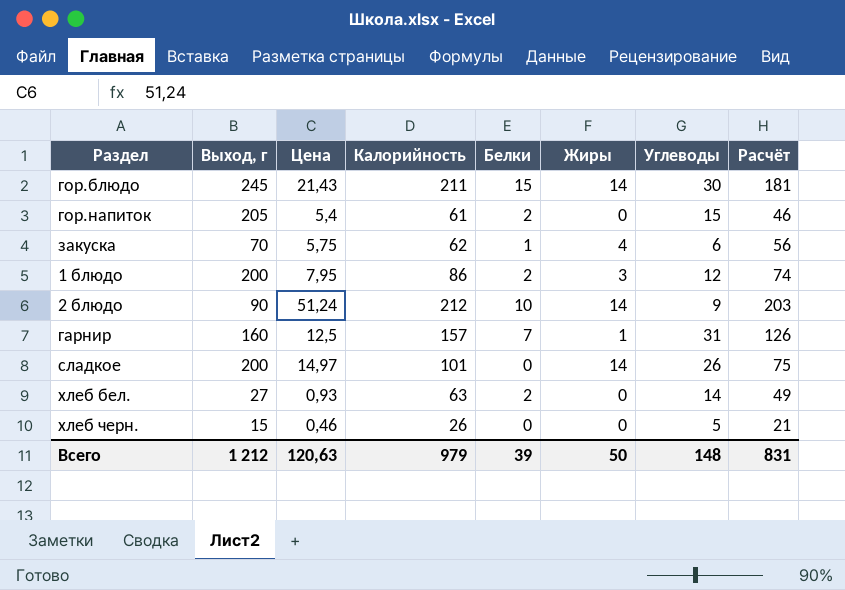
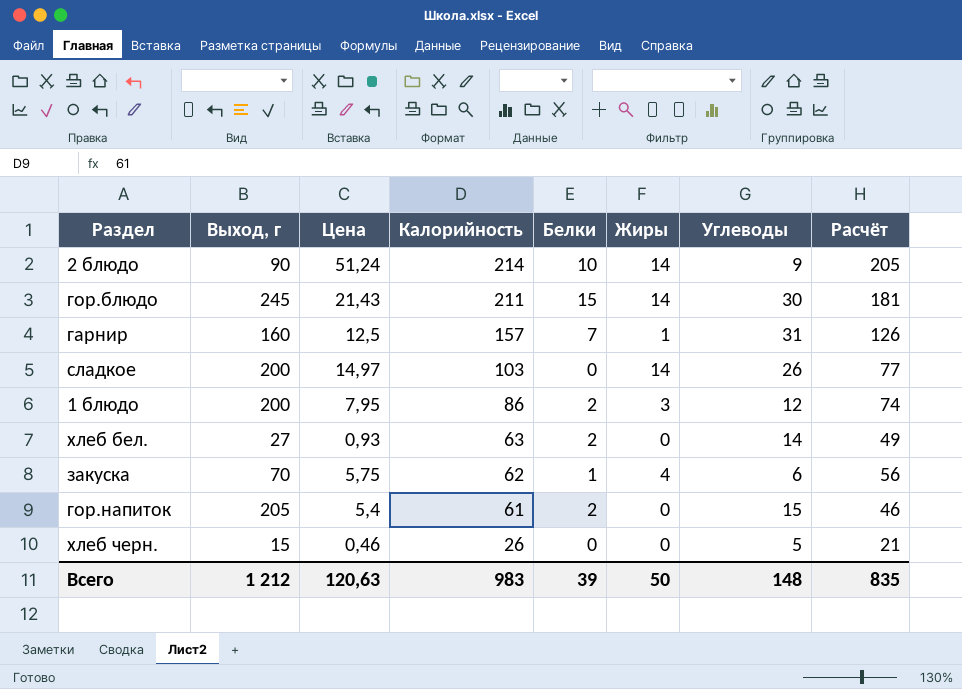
row order: none -> Калорийность descending
2 блюдо | Калорийность: 212 -> 214
2 блюдо | Расчёт: 203 -> 205
сладкое | Калорийность: 101 -> 103
сладкое | Расчёт: 75 -> 77
Всего | Калорийность: 979 -> 983
Всего | Расчёт: 831 -> 835

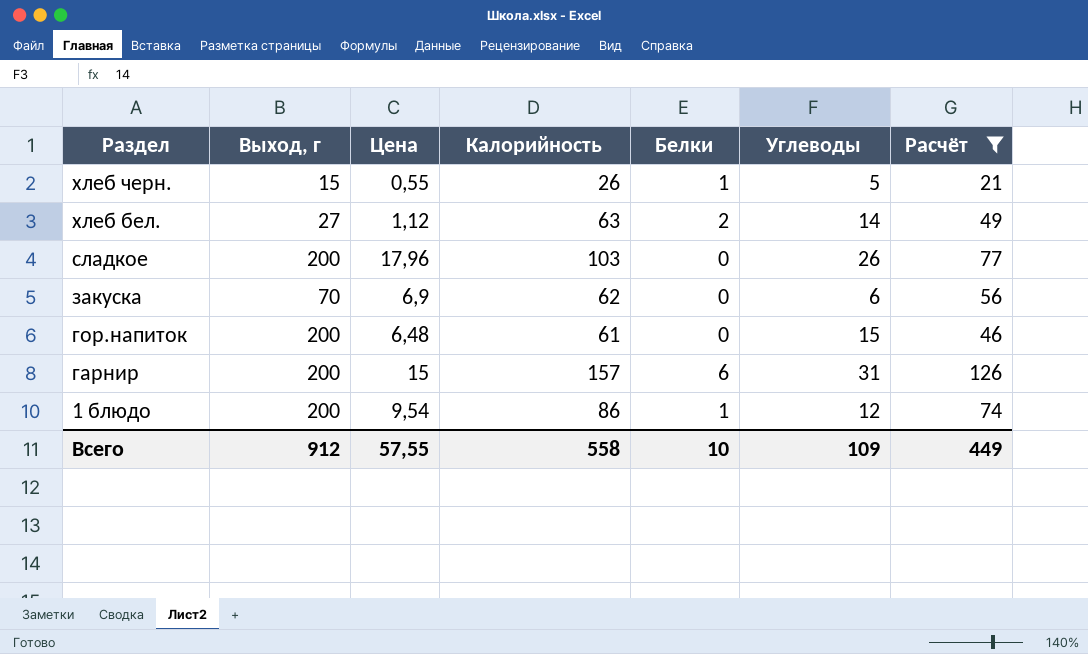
filter: none -> Расчёт <= 126
row order: Калорийность descending -> Раздел descending
column Жиры | position: 6 -> none
хлеб черн. | Цена: 0,46 -> 0,55
хлеб черн. | Белки: 0 -> 1
хлеб бел. | Цена: 0,93 -> 1,12
сладкое | Цена: 14,97 -> 17,96
закуска | Цена: 5,75 -> 6,9
закуска | Белки: 1 -> 0
гор.напиток | Выход, г: 205 -> 200
гор.напиток | Цена: 5,4 -> 6,48
гор.напиток | Белки: 2 -> 0
гарнир | Выход, г: 160 -> 200
гарнир | Цена: 12,5 -> 15
гарнир | Белки: 7 -> 6
1 блюдо | Цена: 7,95 -> 9,54
1 блюдо | Белки: 2 -> 1
Всего | Выход, г: 1 212 -> 912
Всего | Цена: 120,63 -> 57,55
Всего | Калорийность: 983 -> 558
Всего | Белки: 39 -> 10
Всего | Углеводы: 148 -> 109
Всего | Расчёт: 835 -> 449

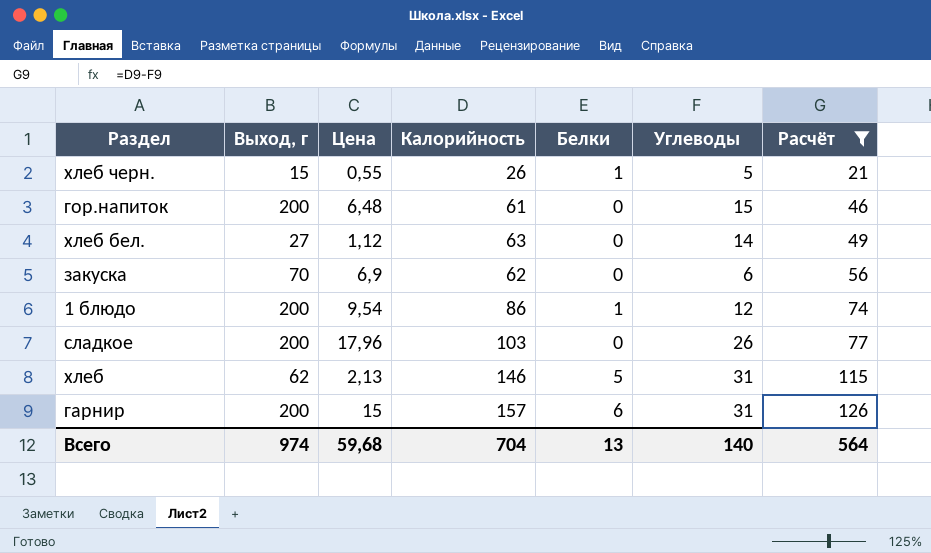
row order: Раздел descending -> Расчёт ascending
хлеб бел. | Белки: 2 -> 0
row хлеб: none -> 62 | 2,13 | 146 | 5 | 31 | 115
Всего | Выход, г: 912 -> 974
Всего | Цена: 57,55 -> 59,68
Всего | Калорийность: 558 -> 704
Всего | Белки: 10 -> 13
Всего | Углеводы: 109 -> 140
Всего | Расчёт: 449 -> 564

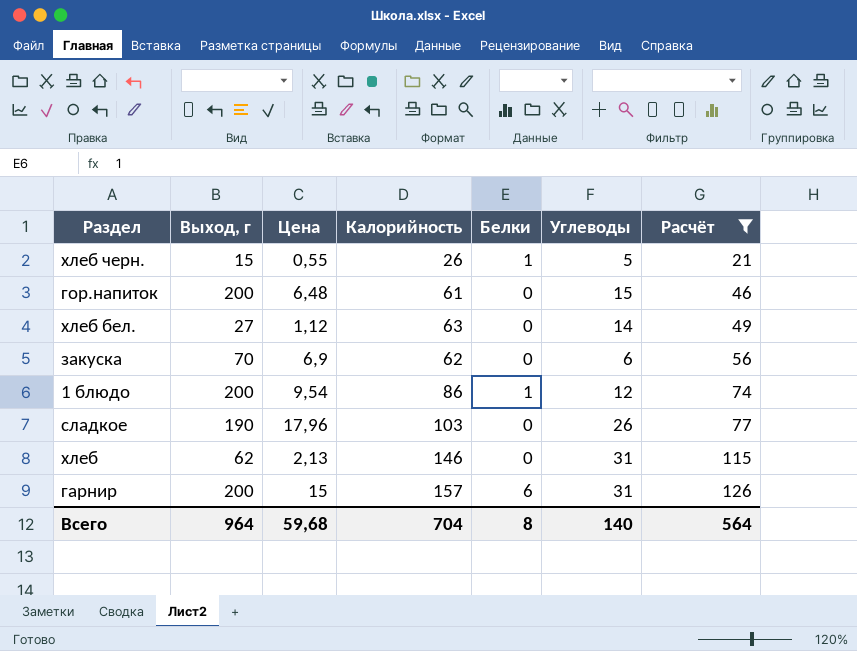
сладкое | Выход, г: 200 -> 190
хлеб | Белки: 5 -> 0
Всего | Выход, г: 974 -> 964
Всего | Белки: 13 -> 8

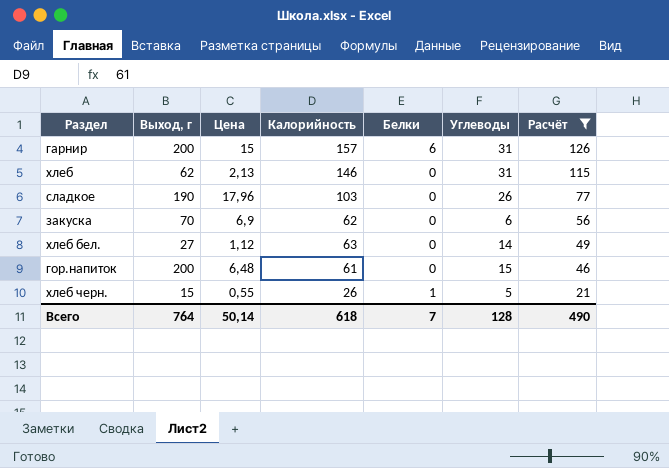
row order: Расчёт ascending -> Расчёт descending
row 1 блюдо: 200 | 9,54 | 86 | 1 | 12 | 74 -> none
Всего | Выход, г: 964 -> 764
Всего | Цена: 59,68 -> 50,14
Всего | Калорийность: 704 -> 618
Всего | Белки: 8 -> 7
Всего | Углеводы: 140 -> 128
Всего | Расчёт: 564 -> 490

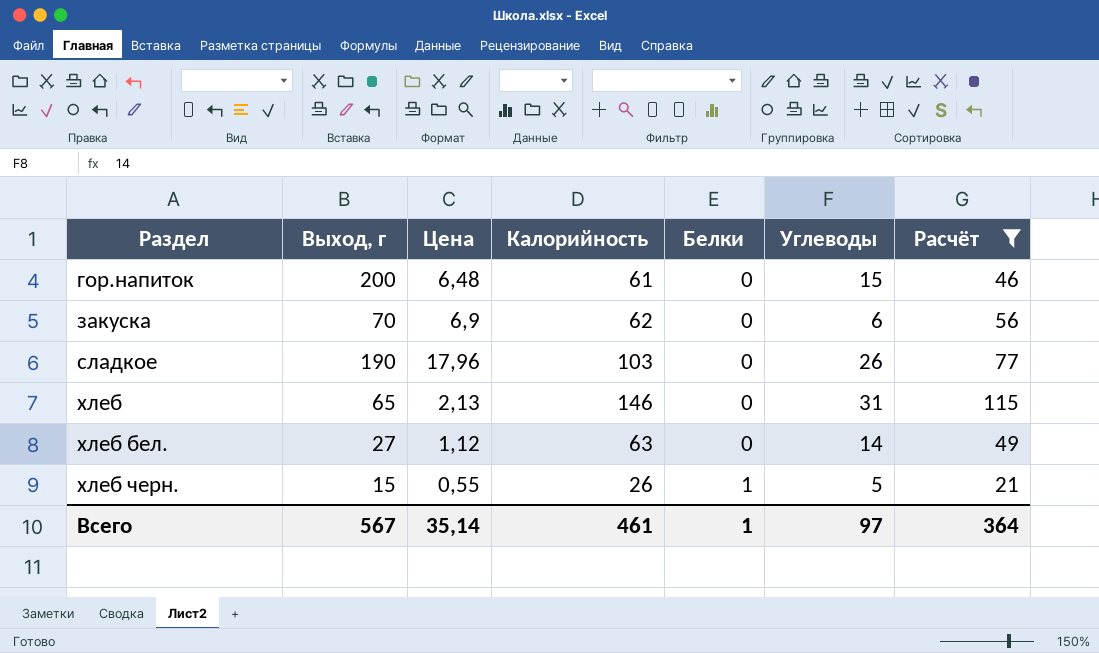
row order: Расчёт descending -> Раздел ascending
row гарнир: 200 | 15 | 157 | 6 | 31 | 126 -> none
хлеб | Выход, г: 62 -> 65
Всего | Выход, г: 764 -> 567
Всего | Цена: 50,14 -> 35,14
Всего | Калорийность: 618 -> 461
Всего | Белки: 7 -> 1
Всего | Углеводы: 128 -> 97
Всего | Расчёт: 490 -> 364

